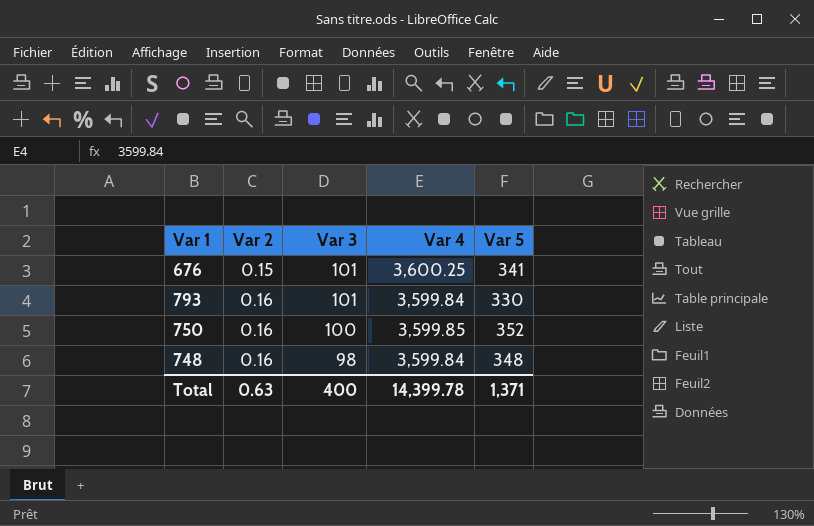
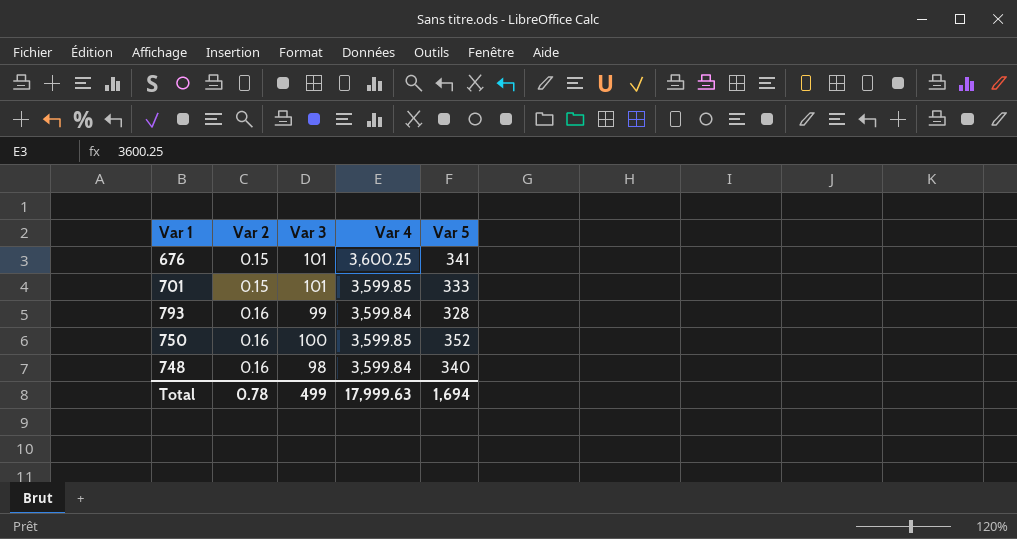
row 701: none -> 0.15 | 101 | 3,599.85 | 333
793 | Var 3: 101 -> 99
793 | Var 5: 330 -> 328
748 | Var 5: 348 -> 340
Total | Var 2: 0.63 -> 0.78
Total | Var 3: 400 -> 499
Total | Var 4: 14,399.78 -> 17,999.63
Total | Var 5: 1,371 -> 1,694

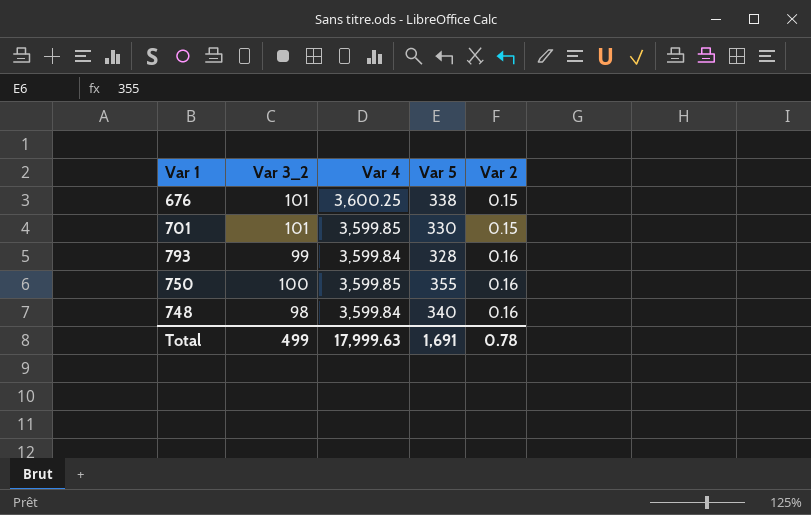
column name: Var 3 -> Var 3_2
column Var 2 | position: 2 -> 5
676 | Var 5: 341 -> 338
701 | Var 5: 333 -> 330
750 | Var 5: 352 -> 355
Total | Var 5: 1,694 -> 1,691

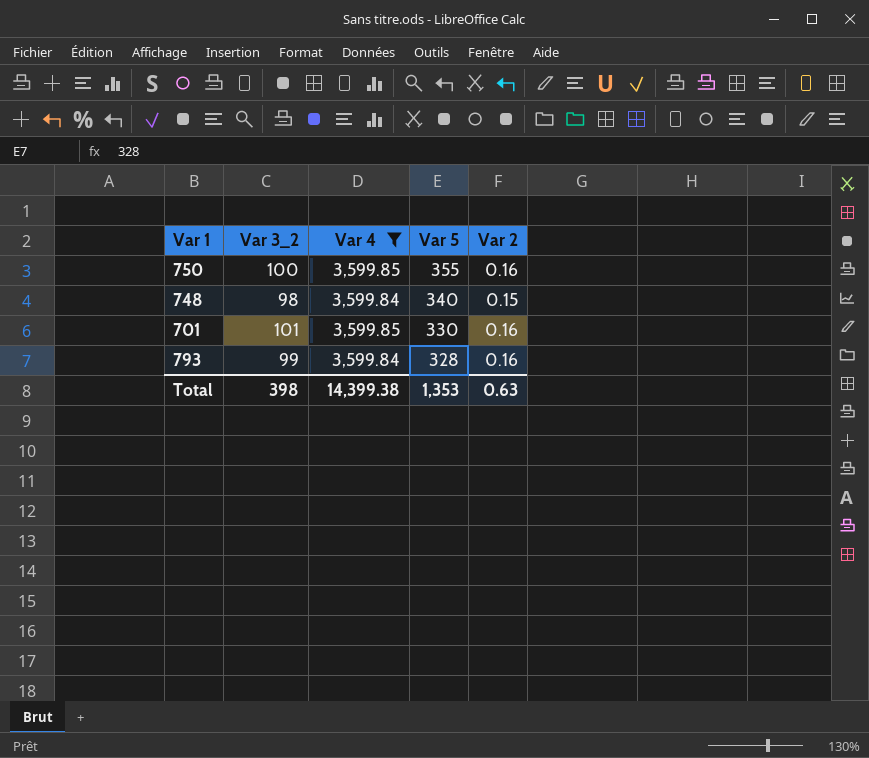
filter: none -> Var 4 != 3,600.25
row order: Var 2 ascending -> Var 5 descending
748 | Var 2: 0.16 -> 0.15
701 | Var 2: 0.15 -> 0.16
Total | Var 3_2: 499 -> 398
Total | Var 4: 17,999.63 -> 14,399.38
Total | Var 5: 1,691 -> 1,353
Total | Var 2: 0.78 -> 0.63

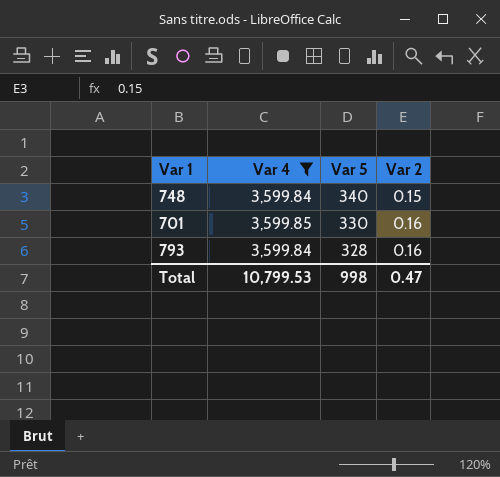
column Var 3_2 | position: 2 -> none
row 750: 100 | 3,599.85 | 355 | 0.16 -> none
Total | Var 4: 14,399.38 -> 10,799.53
Total | Var 5: 1,353 -> 998
Total | Var 2: 0.63 -> 0.47

